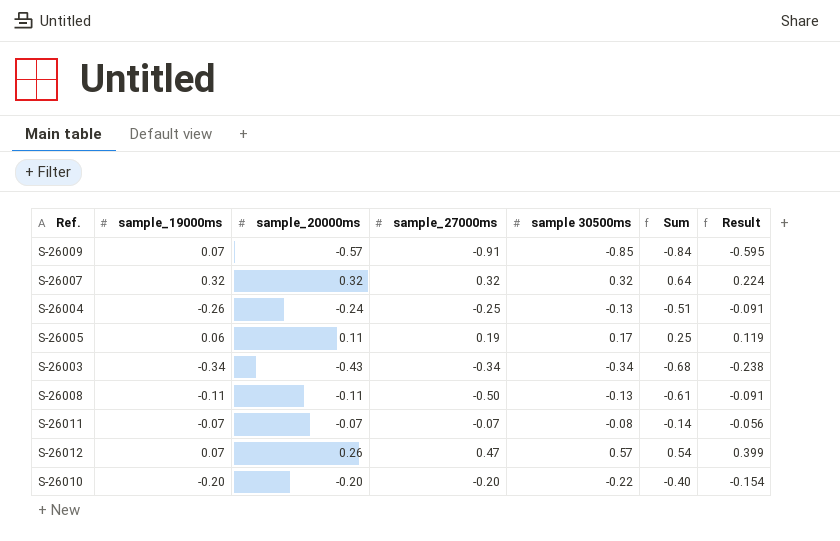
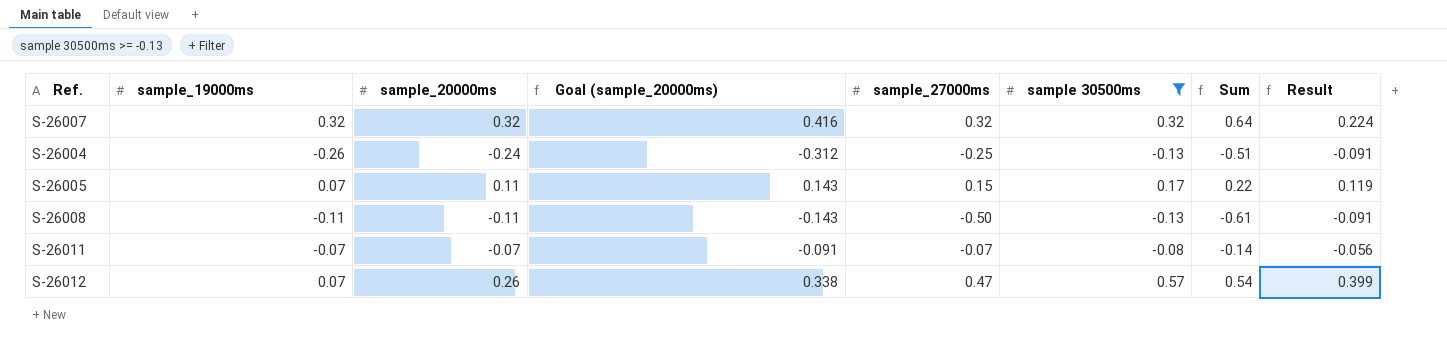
filter: none -> sample 30500ms >= -0.13
column Goal (sample_20000ms) | formula: none -> [sample_20000ms] * 1.3
S-26005 | sample_19000ms: 0.06 -> 0.07
S-26005 | sample_27000ms: 0.19 -> 0.15
S-26005 | Sum: 0.25 -> 0.22

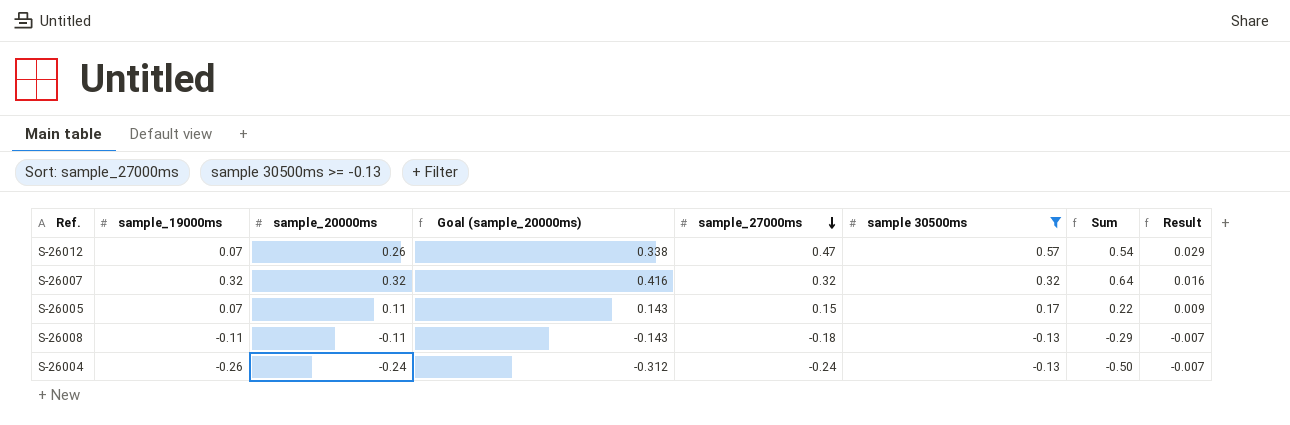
row order: none -> sample_27000ms descending
column Result | formula: [sample 30500ms] * 0.7 -> [sample 30500ms] * 0.05
row S-26011: -0.07 | -0.07 | -0.091 | -0.07 | -0.08 | -0.14 | -0.056 -> none
S-26008 | sample_27000ms: -0.50 -> -0.18
S-26008 | Sum: -0.61 -> -0.29
S-26004 | sample_27000ms: -0.25 -> -0.24
S-26004 | Sum: -0.51 -> -0.50

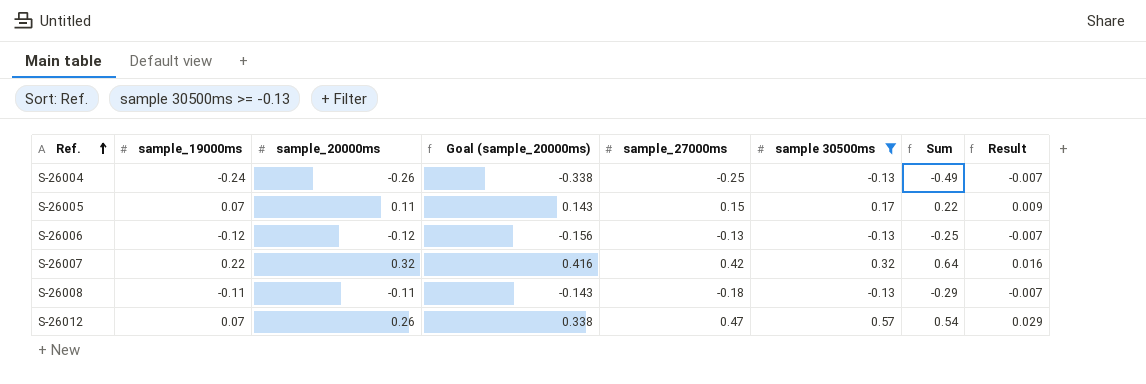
row order: sample_27000ms descending -> Ref. ascending
S-26004 | sample_19000ms: -0.26 -> -0.24
S-26004 | sample_20000ms: -0.24 -> -0.26
S-26004 | Goal (sample_20000ms): -0.312 -> -0.338
S-26004 | sample_27000ms: -0.24 -> -0.25
S-26004 | Sum: -0.50 -> -0.49
row S-26006: none -> -0.12 | -0.12 | -0.156 | -0.13 | -0.13 | -0.25 | -0.007
S-26007 | sample_19000ms: 0.32 -> 0.22
S-26007 | sample_27000ms: 0.32 -> 0.42

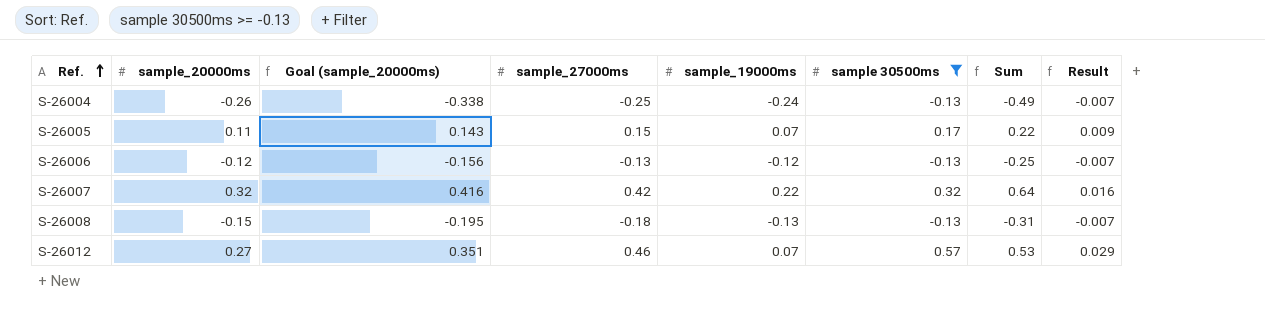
column sample_19000ms | position: 2 -> 5
S-26008 | sample_20000ms: -0.11 -> -0.15
S-26008 | Goal (sample_20000ms): -0.143 -> -0.195
S-26008 | sample_19000ms: -0.11 -> -0.13
S-26008 | Sum: -0.29 -> -0.31
S-26012 | sample_20000ms: 0.26 -> 0.27
S-26012 | Goal (sample_20000ms): 0.338 -> 0.351
S-26012 | sample_27000ms: 0.47 -> 0.46
S-26012 | Sum: 0.54 -> 0.53

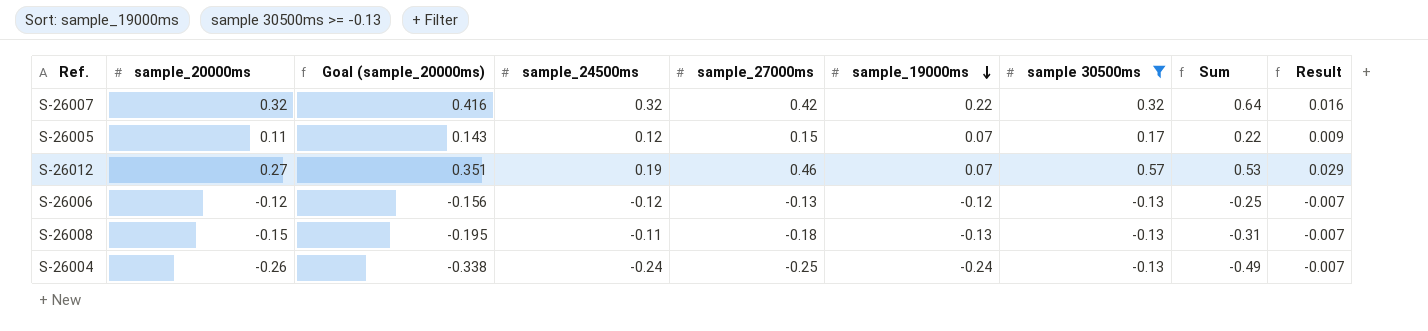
row order: Ref. ascending -> sample_19000ms descending
column sample_24500ms | position: none -> 4

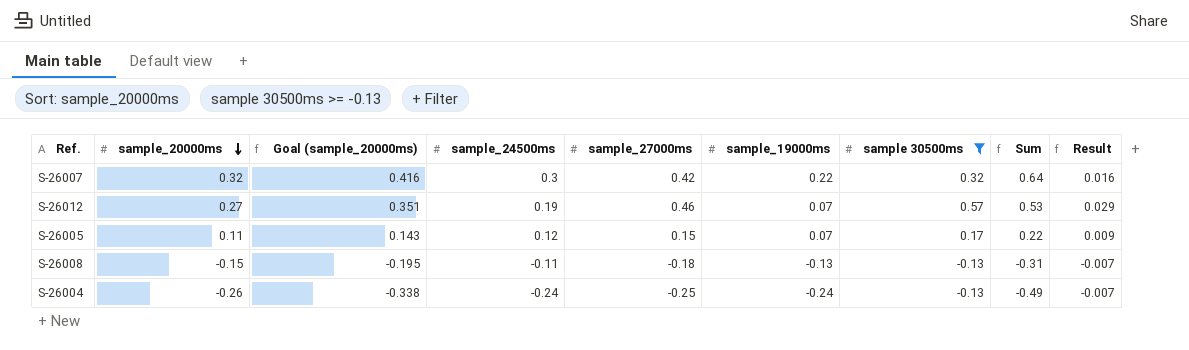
row order: sample_19000ms descending -> sample_20000ms descending
row S-26006: -0.12 | -0.156 | -0.12 | -0.13 | -0.12 | -0.13 | -0.25 | -0.007 -> none
S-26007 | sample_24500ms: 0.32 -> 0.3

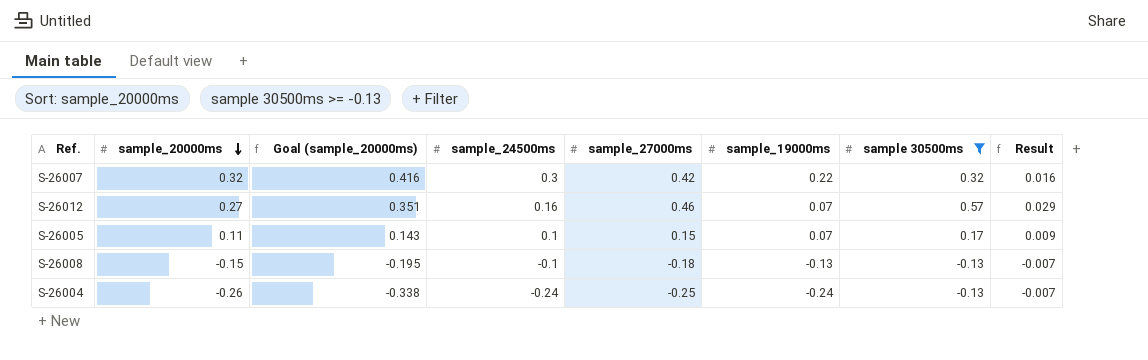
column Sum | formula: [sample_27000ms] + [sample_19000ms] -> none
S-26012 | sample_24500ms: 0.19 -> 0.16
S-26005 | sample_24500ms: 0.12 -> 0.1
S-26008 | sample_24500ms: -0.11 -> -0.1

